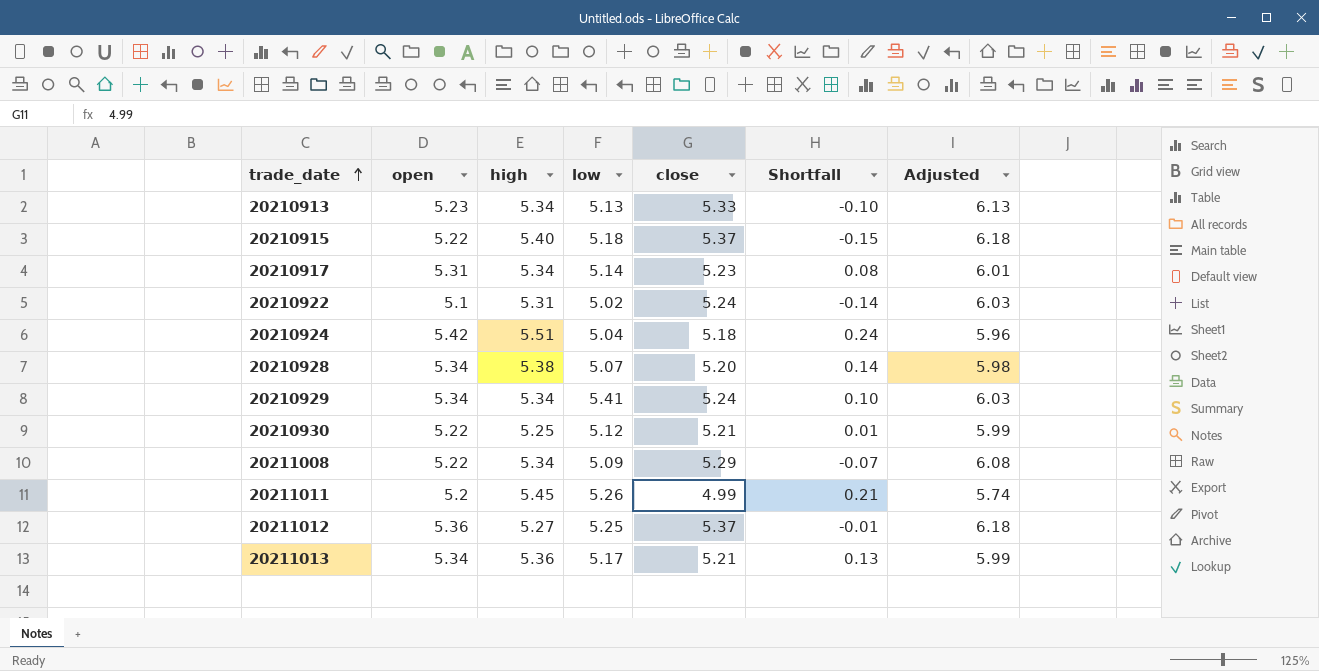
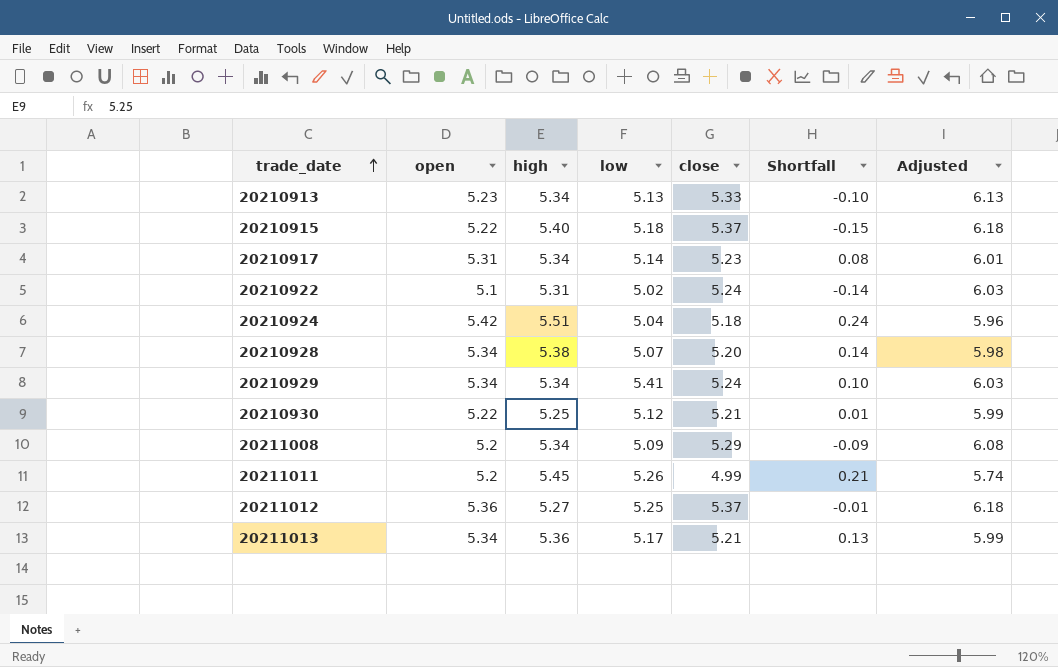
20211008 | open: 5.22 -> 5.2
20211008 | Shortfall: -0.07 -> -0.09

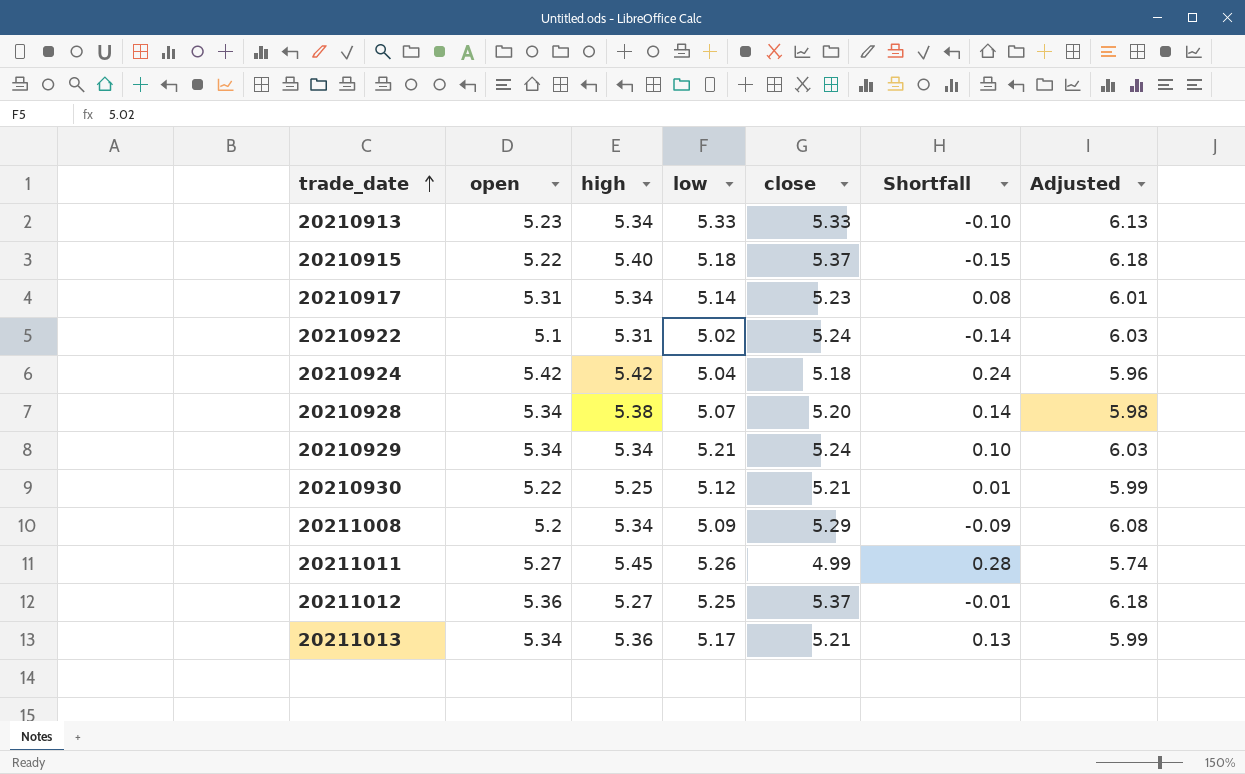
20210913 | low: 5.13 -> 5.33
20210924 | high: 5.51 -> 5.42
20210929 | low: 5.41 -> 5.21
20211011 | open: 5.2 -> 5.27
20211011 | Shortfall: 0.21 -> 0.28

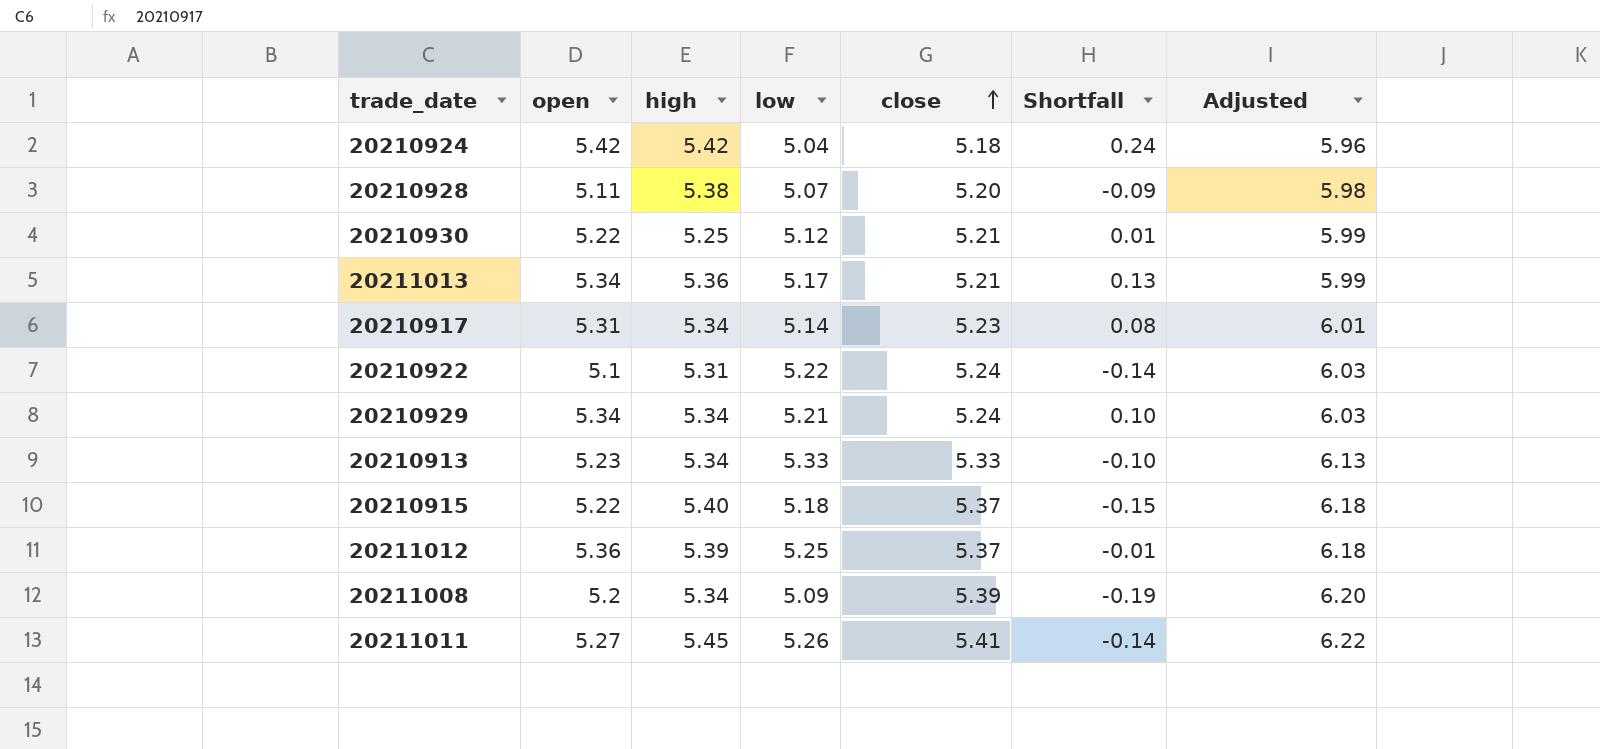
row order: trade_date ascending -> close ascending
20210928 | open: 5.34 -> 5.11
20210928 | Shortfall: 0.14 -> -0.09
20210922 | low: 5.02 -> 5.22
20211012 | high: 5.27 -> 5.39
20211008 | close: 5.29 -> 5.39
20211008 | Shortfall: -0.09 -> -0.19
20211008 | Adjusted: 6.08 -> 6.20
20211011 | close: 4.99 -> 5.41
20211011 | Shortfall: 0.28 -> -0.14
20211011 | Adjusted: 5.74 -> 6.22

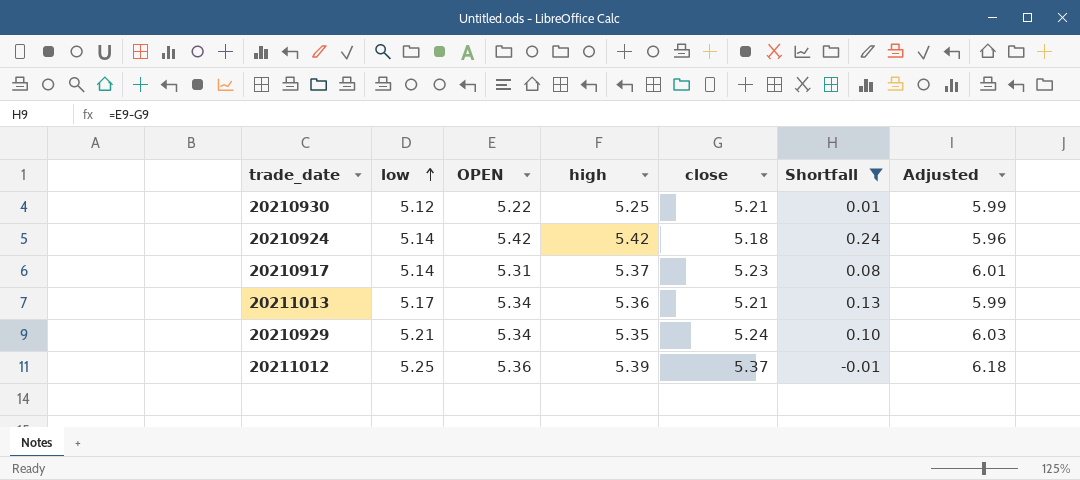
filter: none -> Shortfall >= -0.01
row order: close ascending -> low ascending
column low | position: 4 -> 2
column name: open -> OPEN
20210924 | low: 5.04 -> 5.14
20210917 | high: 5.34 -> 5.37
20210929 | high: 5.34 -> 5.35

